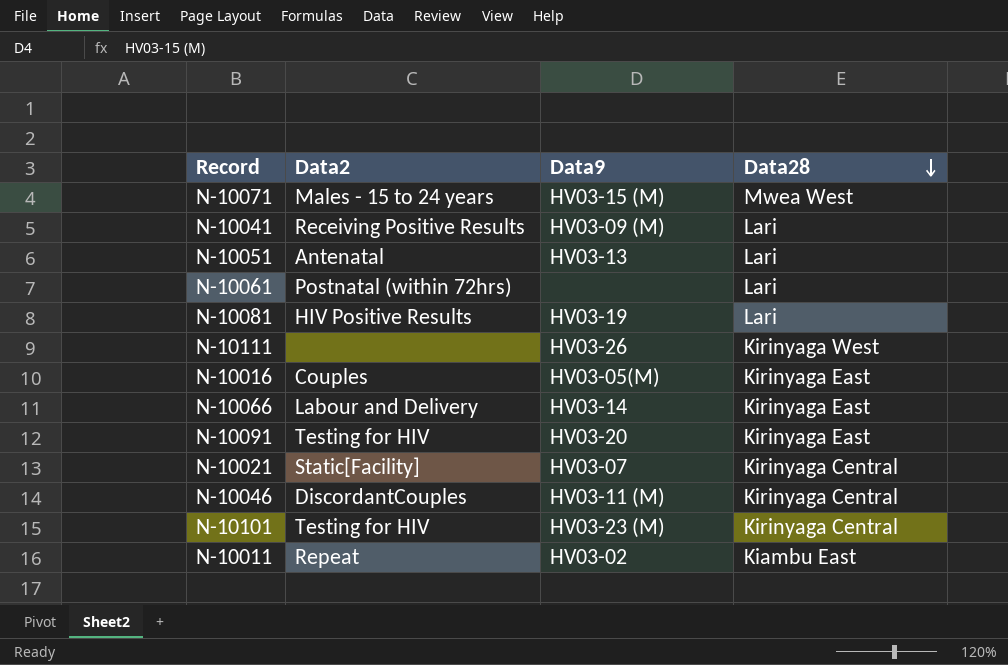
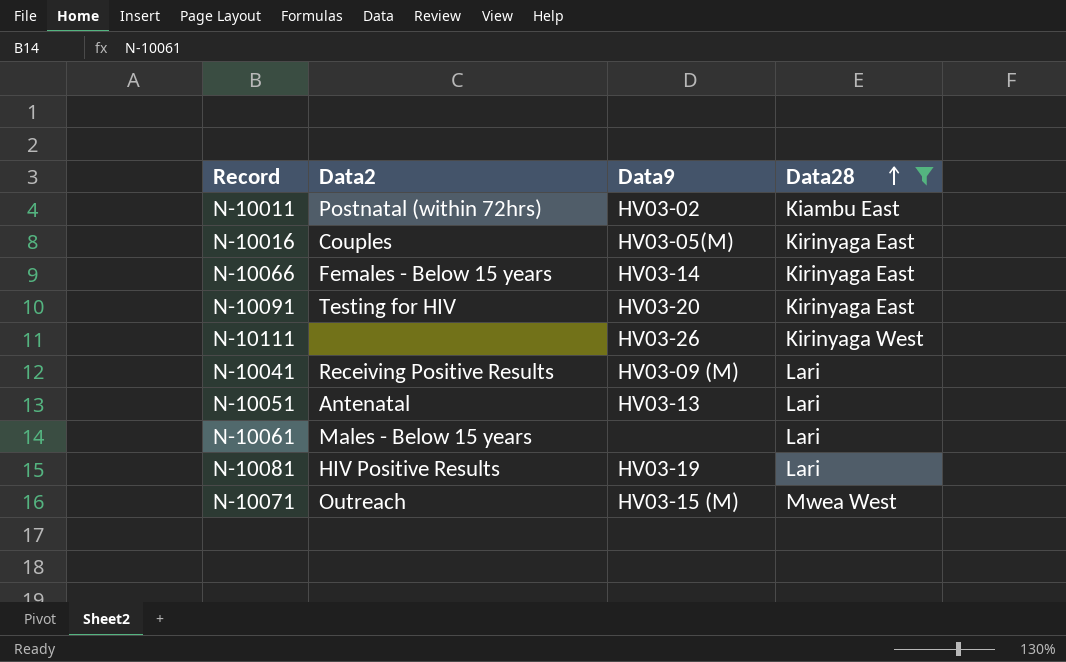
filter: none -> Data28 != Kirinyaga Central
row order: Data28 descending -> Data28 ascending
N-10011 | Data2: Repeat -> Postnatal (within 72hrs)
N-10066 | Data2: Labour and Delivery -> Females - Below 15 years
N-10061 | Data2: Postnatal (within 72hrs) -> Males - Below 15 years
N-10071 | Data2: Males - 15 to 24 years -> Outreach

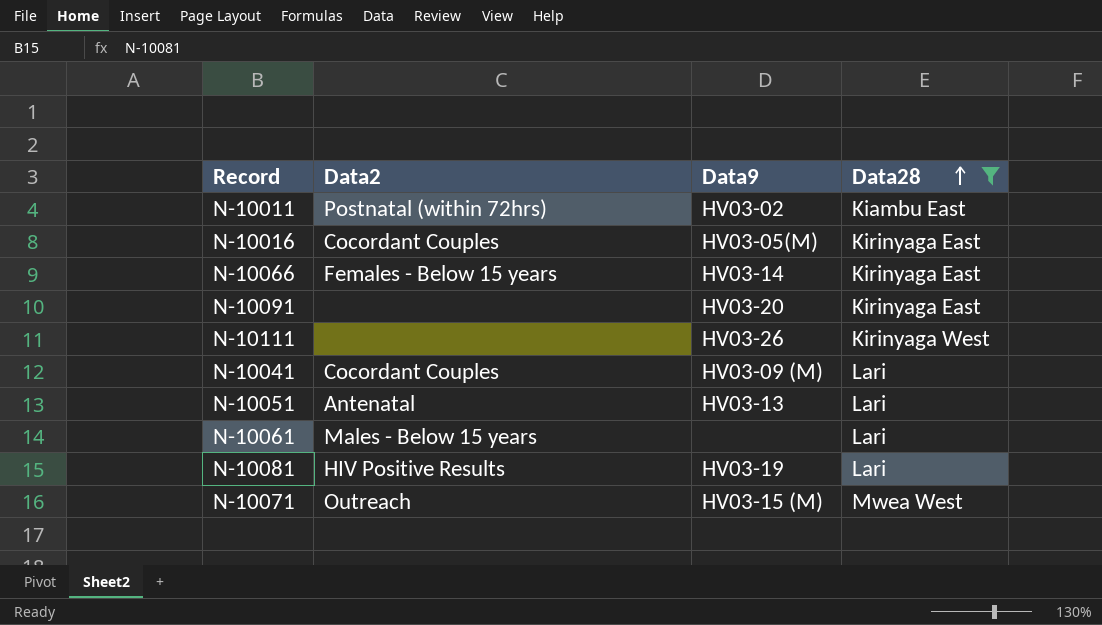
N-10016 | Data2: Couples -> Cocordant Couples
N-10091 | Data2: Testing for HIV -> none
N-10041 | Data2: Receiving Positive Results -> Cocordant Couples

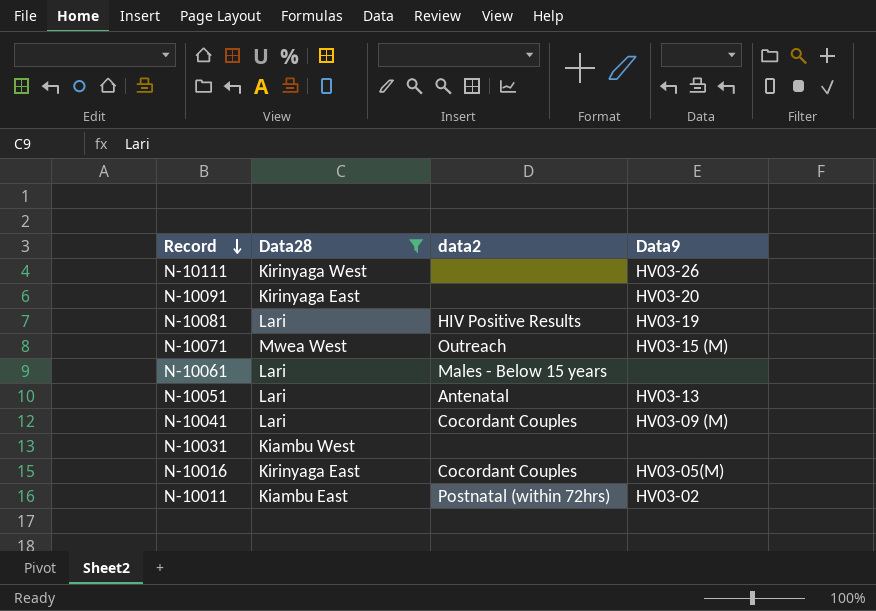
row order: Data28 ascending -> Record descending
column Data28 | position: 4 -> 2
column name: Data2 -> data2
row N-10066: Females - Below 15 years | HV03-14 | Kirinyaga East -> none
row N-10031: none -> Kiambu West | none | none

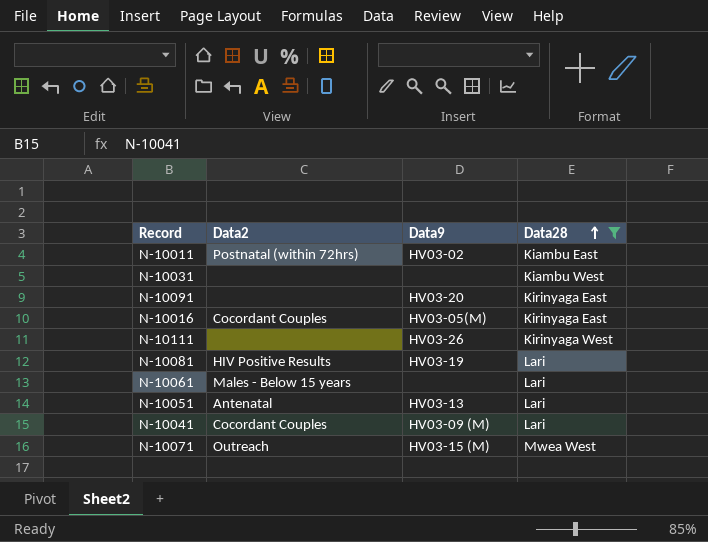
row order: Record descending -> Data28 ascending
column name: data2 -> Data2
column Data28 | position: 2 -> 4

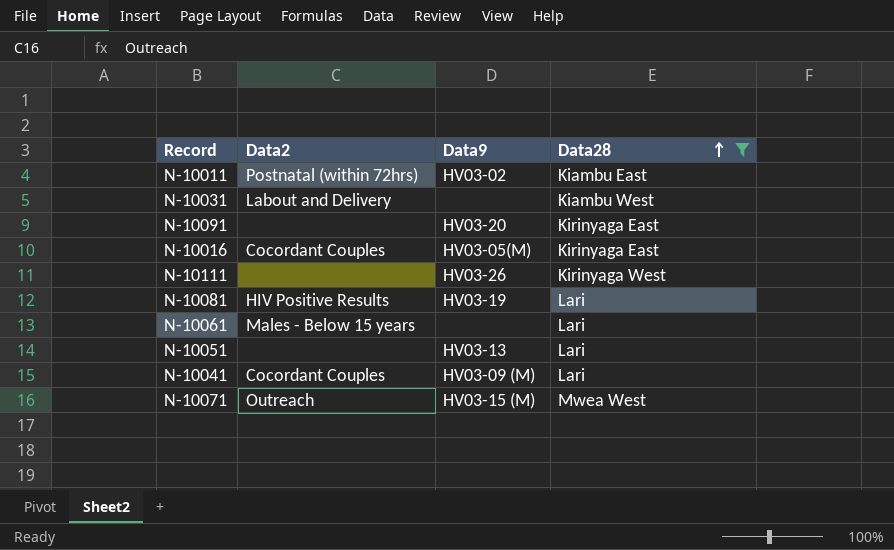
N-10031 | Data2: none -> Labout and Delivery
N-10051 | Data2: Antenatal -> none

